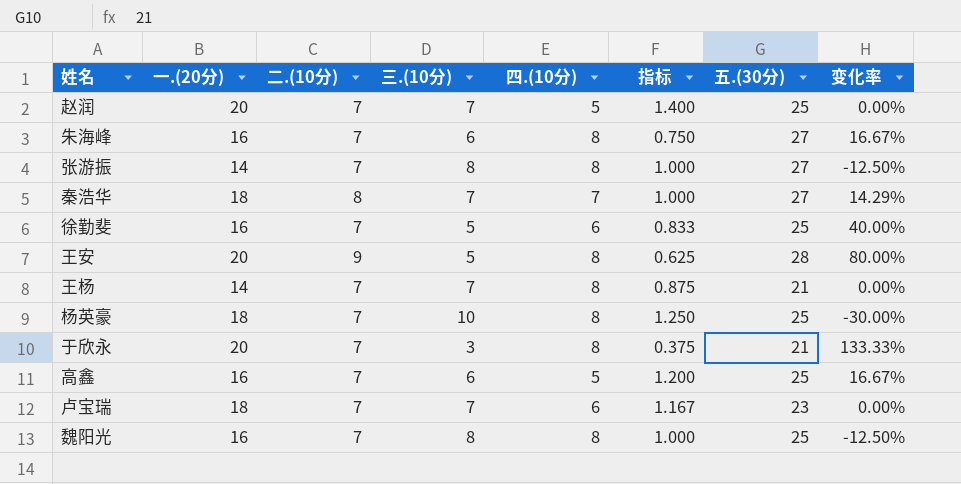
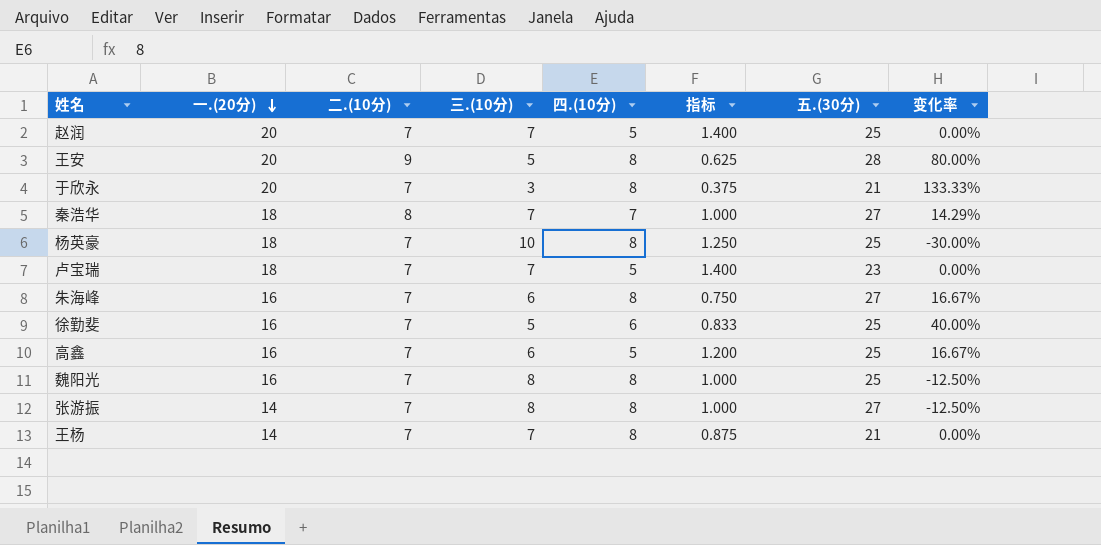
row order: none -> 一.(20分) descending
卢宝瑞 | 四.(10分): 6 -> 5
卢宝瑞 | 指标: 1.167 -> 1.400

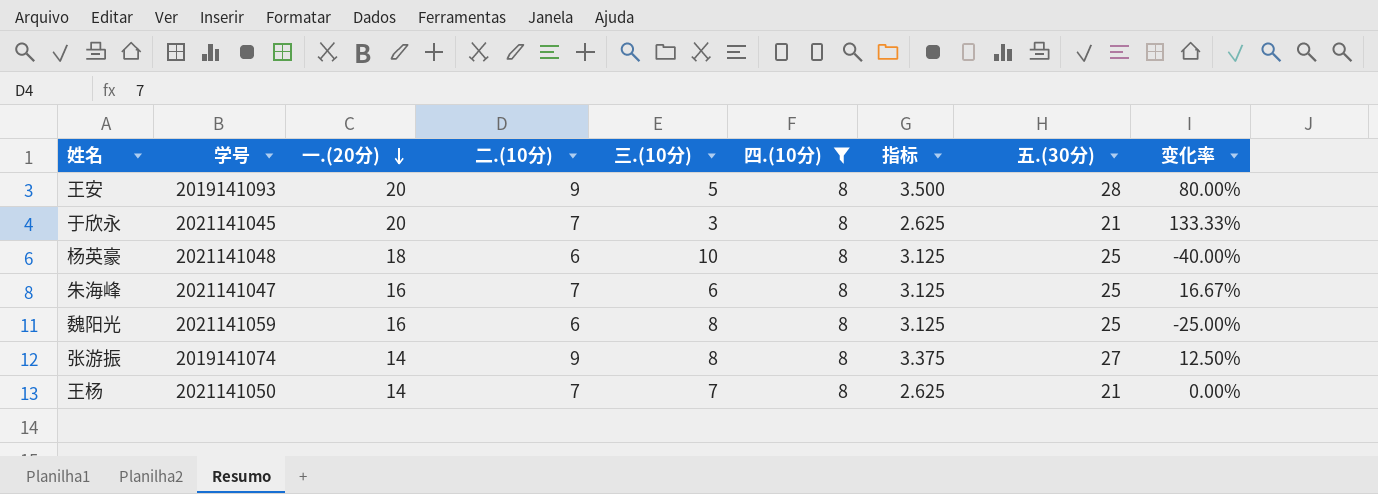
filter: none -> 四.(10分) = 8
column 学号 | position: none -> 2
column 指标 | formula: [三.(10分)] / [四.(10分)] -> [五.(30分)] / [四.(10分)]
杨英豪 | 二.(10分): 7 -> 6
杨英豪 | 变化率: -30.00% -> -40.00%
朱海峰 | 五.(30分): 27 -> 25
魏阳光 | 二.(10分): 7 -> 6
魏阳光 | 变化率: -12.50% -> -25.00%
张游振 | 二.(10分): 7 -> 9
张游振 | 变化率: -12.50% -> 12.50%

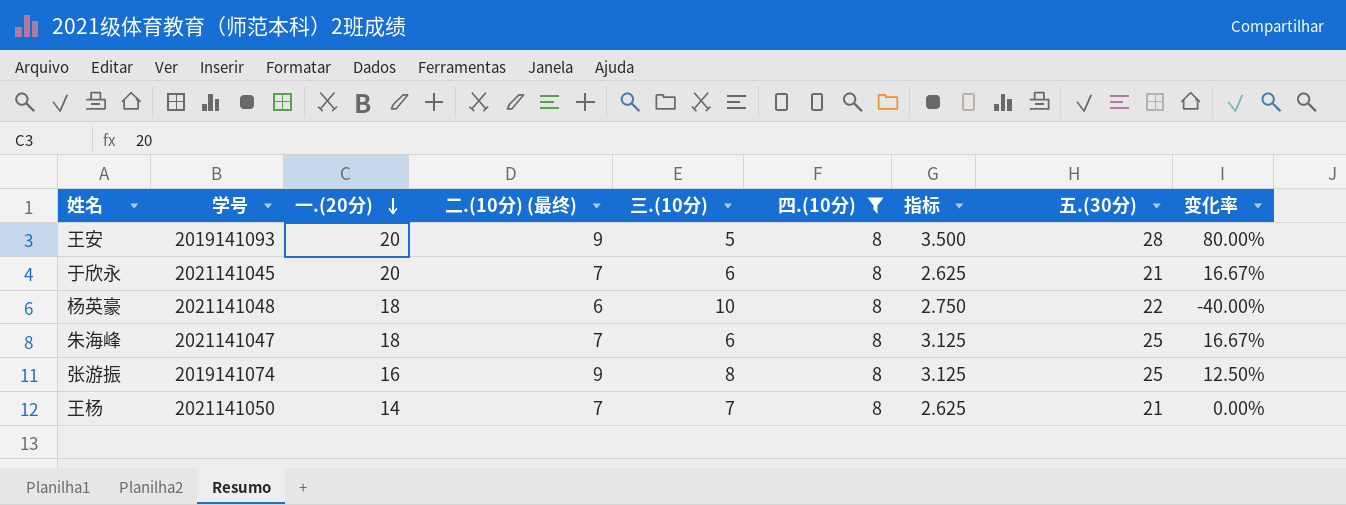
column name: 二.(10分) -> 二.(10分) (最终)
row 魏阳光: 2021141059 | 16 | 6 | 8 | 8 | 3.125 | 25 | -25.00% -> none
于欣永 | 三.(10分): 3 -> 6
于欣永 | 变化率: 133.33% -> 16.67%
杨英豪 | 指标: 3.125 -> 2.750
杨英豪 | 五.(30分): 25 -> 22
朱海峰 | 一.(20分): 16 -> 18
张游振 | 一.(20分): 14 -> 16
张游振 | 指标: 3.375 -> 3.125
张游振 | 五.(30分): 27 -> 25

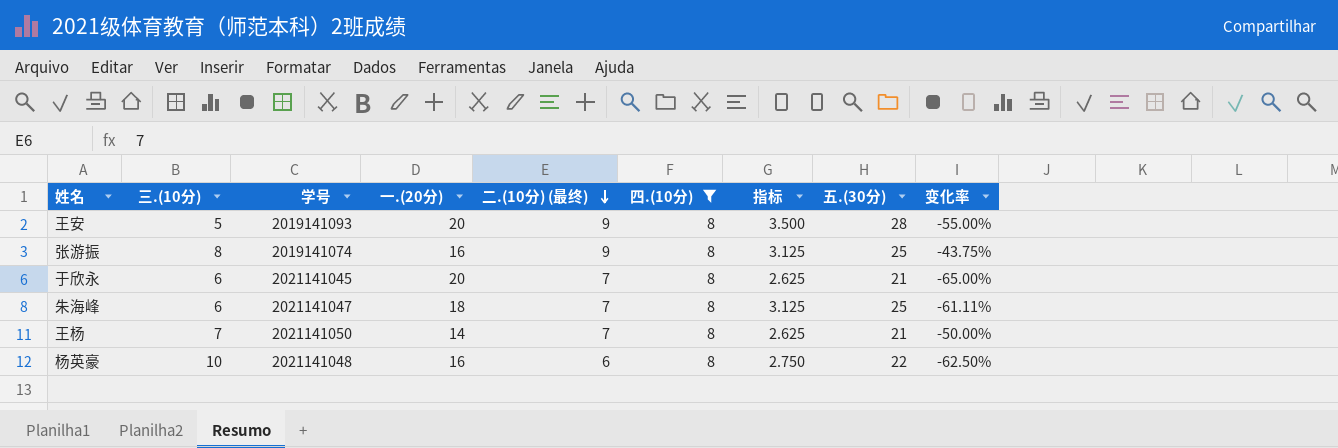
row order: 一.(20分) descending -> 二.(10分) (最终) descending
column 三.(10分) | position: 5 -> 2
column 变化率 | formula: ([二.(10分) (最终)] - [三.(10分)]) / [三.(10分)] -> ([二.(10分) (最终)] - [一.(20分)]) / [一.(20分)]
杨英豪 | 一.(20分): 18 -> 16

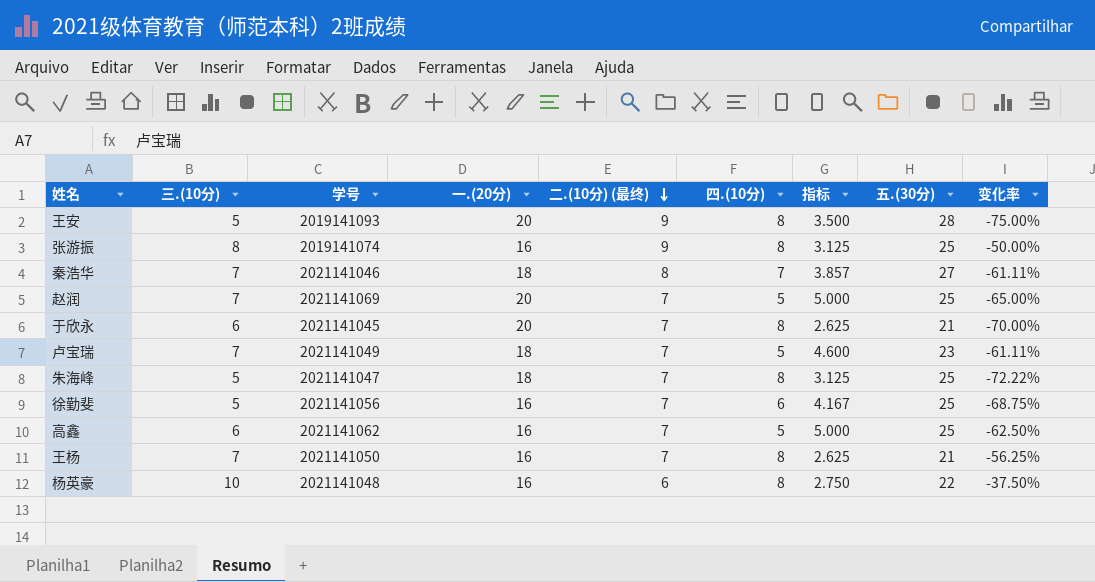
filter: 四.(10分) = 8 -> none
column 变化率 | formula: ([二.(10分) (最终)] - [一.(20分)]) / [一.(20分)] -> ([三.(10分)] - [一.(20分)]) / [一.(20分)]
朱海峰 | 三.(10分): 6 -> 5
王杨 | 一.(20分): 14 -> 16

